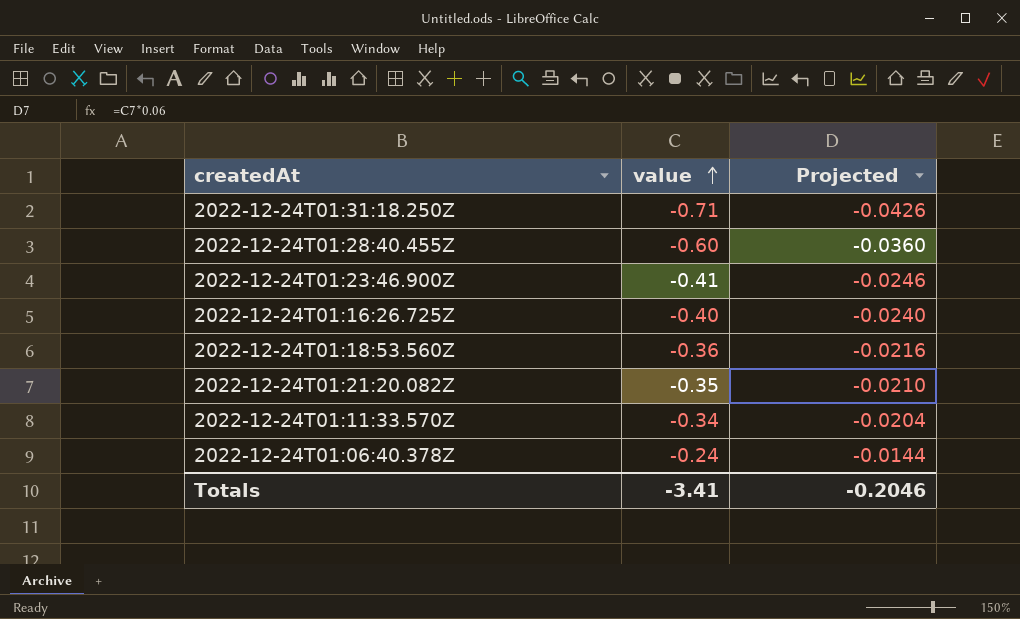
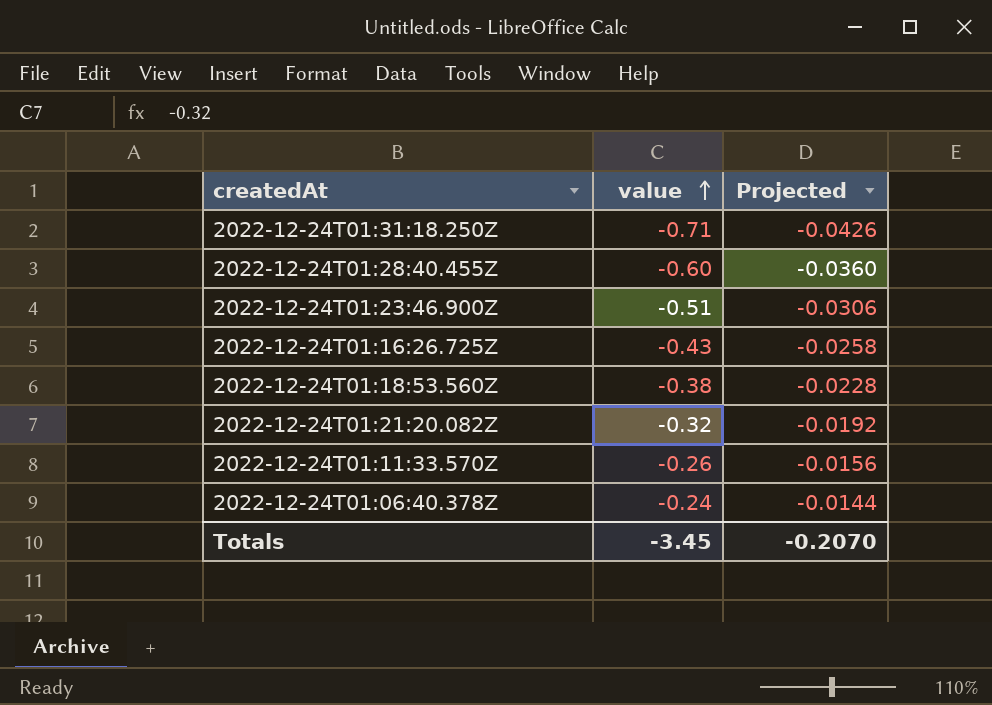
2022-12-24T01:23:46.900Z | value: -0.41 -> -0.51
2022-12-24T01:23:46.900Z | Projected: -0.0246 -> -0.0306
2022-12-24T01:16:26.725Z | value: -0.40 -> -0.43
2022-12-24T01:16:26.725Z | Projected: -0.0240 -> -0.0258
2022-12-24T01:18:53.560Z | value: -0.36 -> -0.38
2022-12-24T01:18:53.560Z | Projected: -0.0216 -> -0.0228
2022-12-24T01:21:20.082Z | value: -0.35 -> -0.32
2022-12-24T01:21:20.082Z | Projected: -0.0210 -> -0.0192
2022-12-24T01:11:33.570Z | value: -0.34 -> -0.26
2022-12-24T01:11:33.570Z | Projected: -0.0204 -> -0.0156
Totals | value: -3.41 -> -3.45
Totals | Projected: -0.2046 -> -0.2070

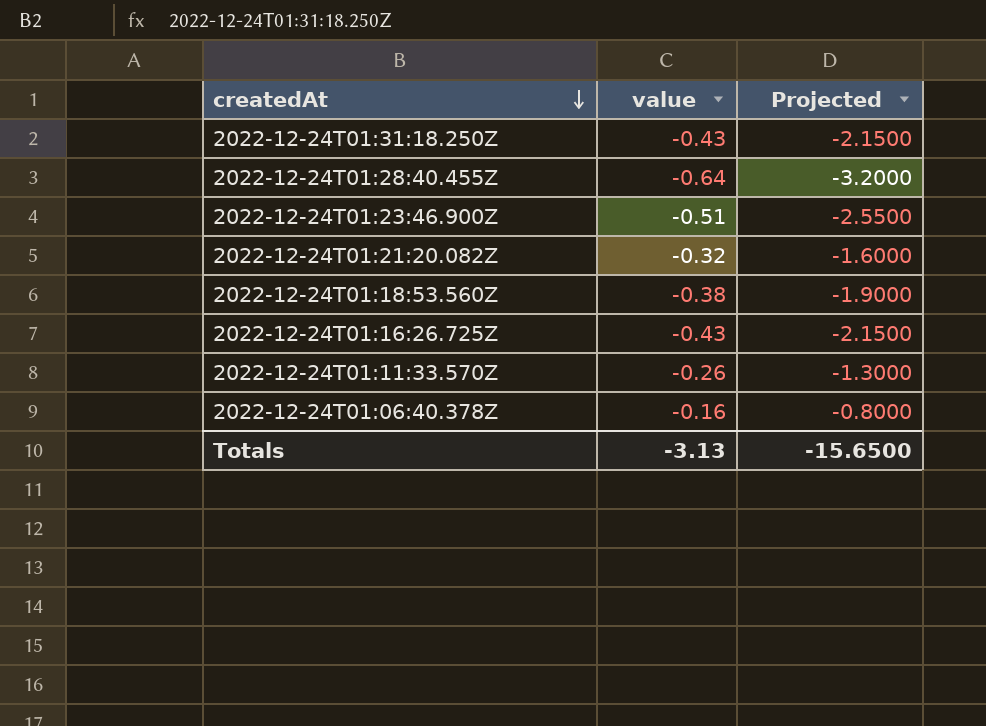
row order: value ascending -> createdAt descending
column Projected | formula: [value] * 0.06 -> [value] * 5
2022-12-24T01:31:18.250Z | value: -0.71 -> -0.43
2022-12-24T01:28:40.455Z | value: -0.60 -> -0.64
2022-12-24T01:06:40.378Z | value: -0.24 -> -0.16
Totals | value: -3.45 -> -3.13
Totals | Projected: -0.2070 -> -15.6500

